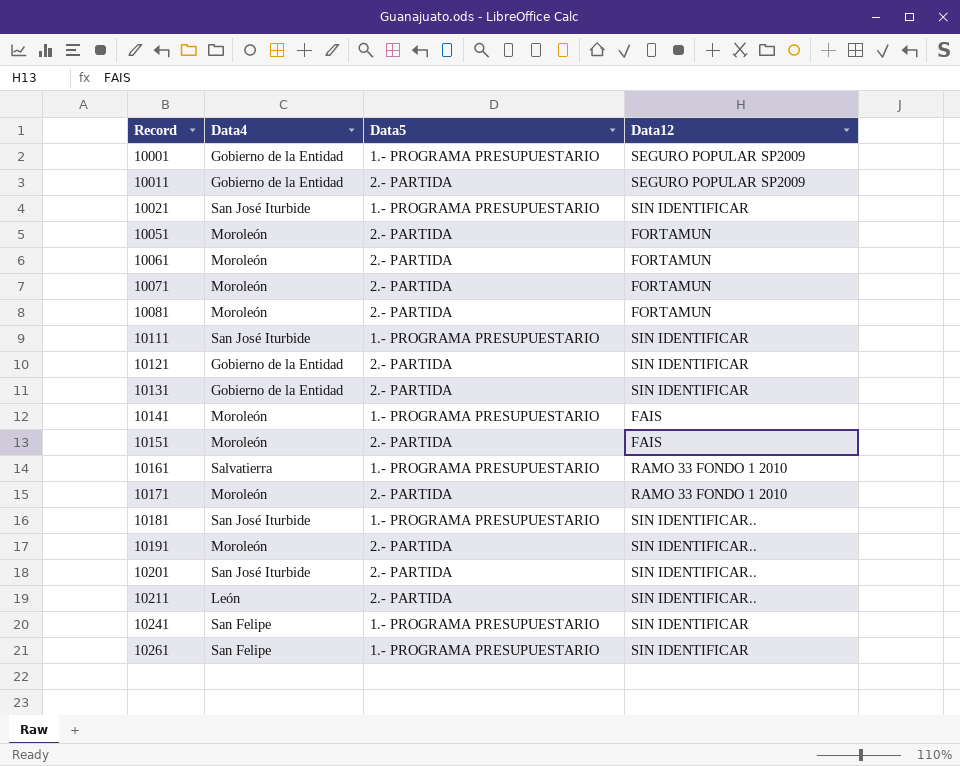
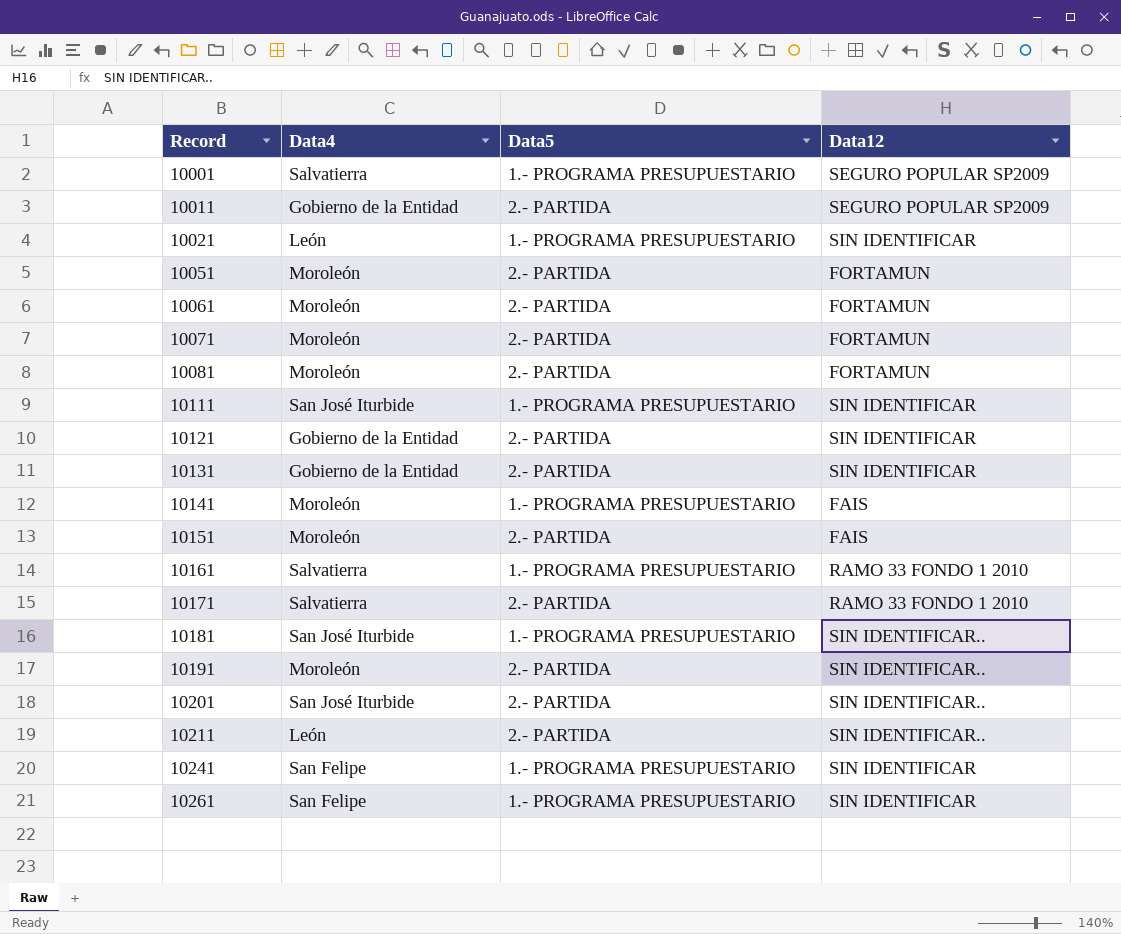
10001 | Data4: Gobierno de la Entidad -> Salvatierra
10021 | Data4: San José Iturbide -> León
10171 | Data4: Moroleón -> Salvatierra

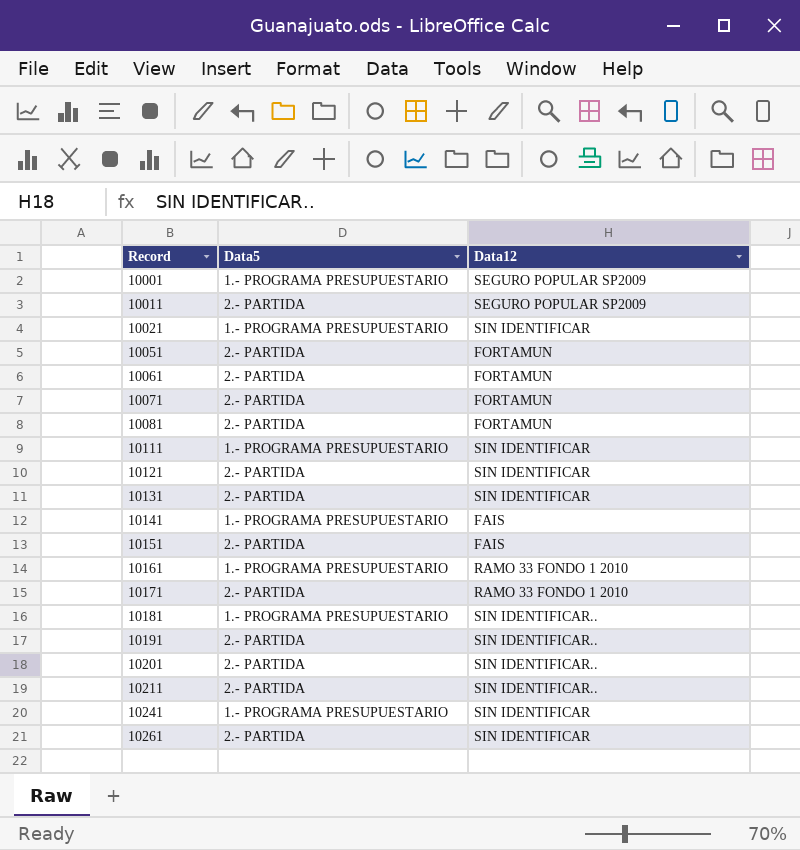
column Data4 | position: 2 -> none
10261 | Data5: 1.- PROGRAMA PRESUPUESTARIO -> 2.- PARTIDA

